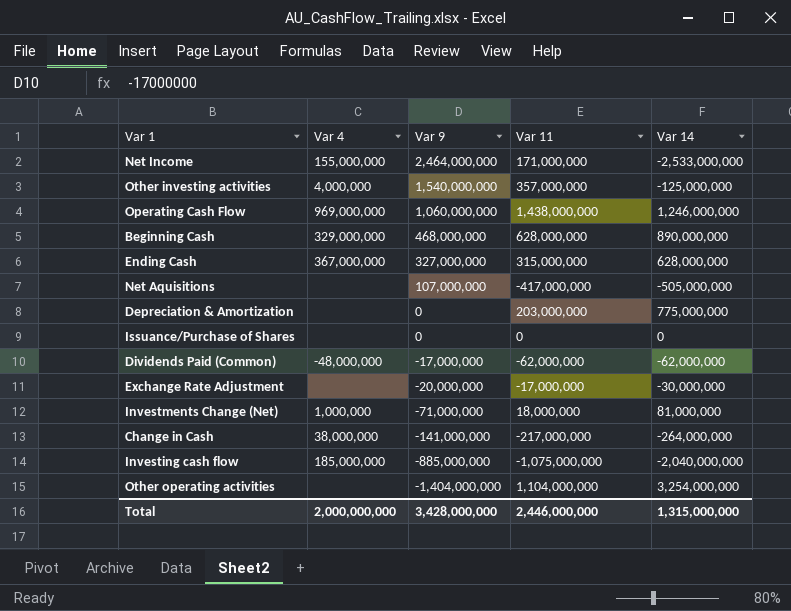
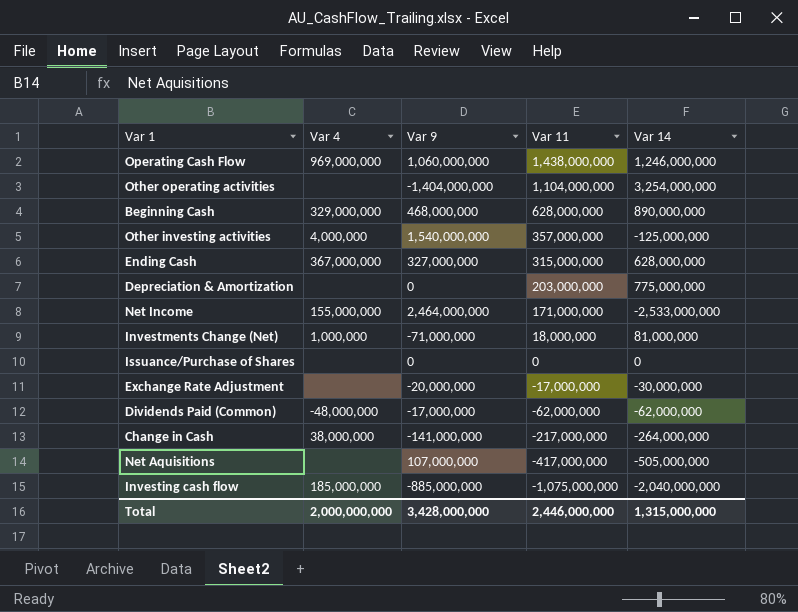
row order: Var 9 descending -> Var 11 descending

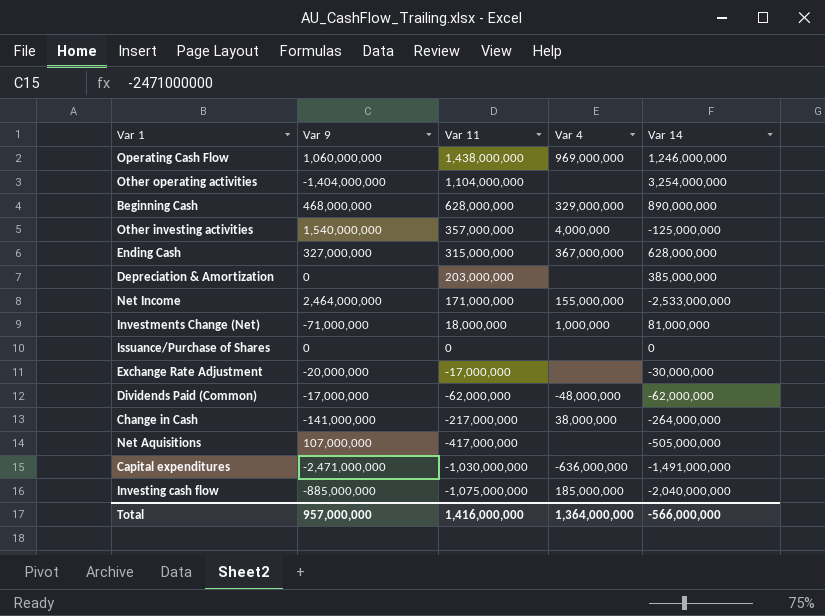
column Var 4 | position: 2 -> 4
Depreciation & Amortization | Var 14: 775,000,000 -> 385,000,000
row Capital expenditures: none -> -2,471,000,000 | -1,030,000,000 | -636,000,000 | -1,491,000,000
Total | Var 9: 3,428,000,000 -> 957,000,000
Total | Var 11: 2,446,000,000 -> 1,416,000,000
Total | Var 4: 2,000,000,000 -> 1,364,000,000
Total | Var 14: 1,315,000,000 -> -566,000,000

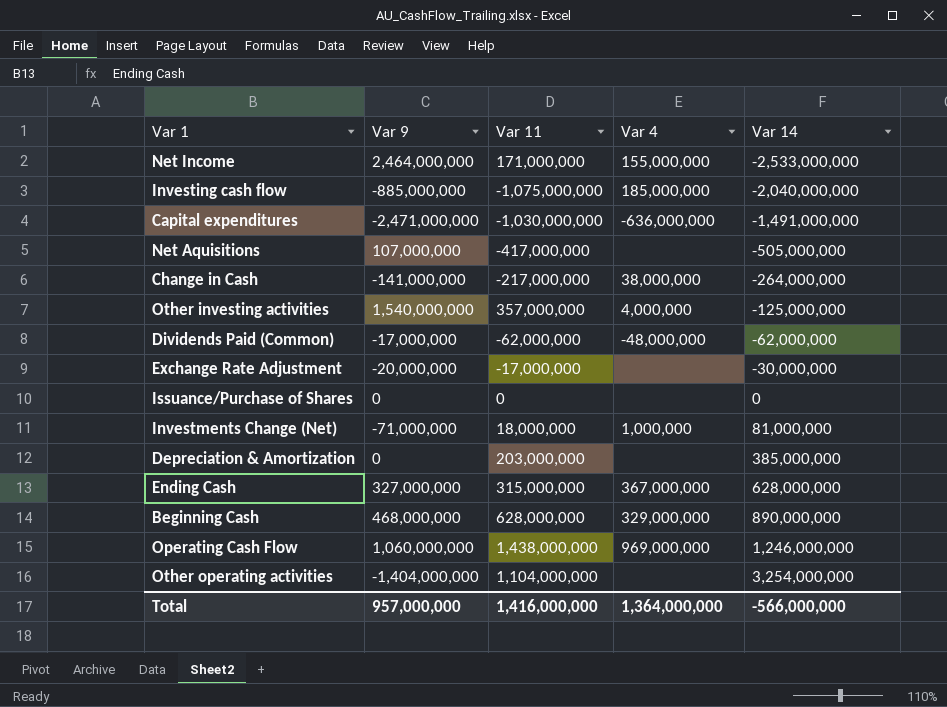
row order: Var 11 descending -> Var 14 ascending

